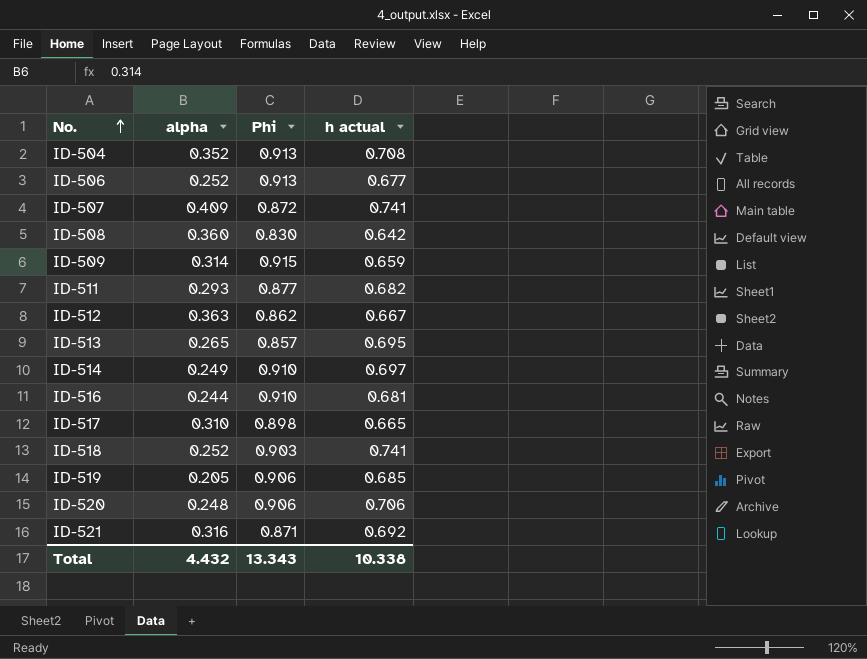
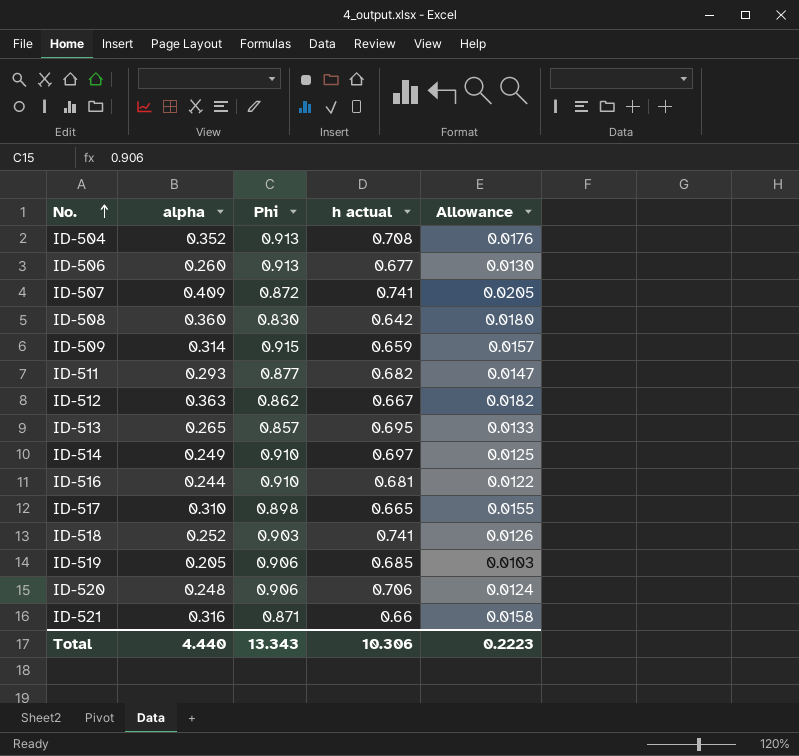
column Allowance | formula: none -> [alpha] * 0.05
ID-506 | alpha: 0.252 -> 0.260
ID-521 | h actual: 0.692 -> 0.66
Total | alpha: 4.432 -> 4.440
Total | h actual: 10.338 -> 10.306

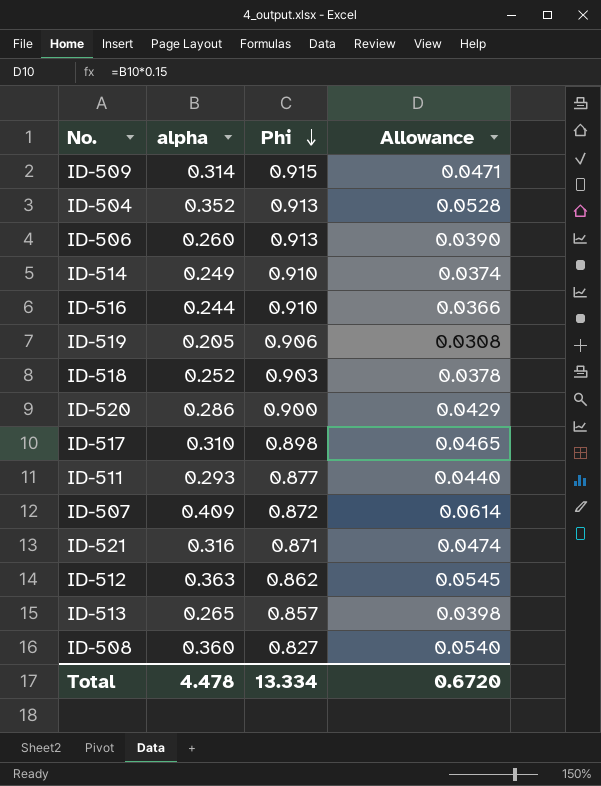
row order: No. ascending -> Phi descending
column h actual | position: 4 -> none
column Allowance | formula: [alpha] * 0.05 -> [alpha] * 0.15
ID-520 | alpha: 0.248 -> 0.286
ID-520 | Phi: 0.906 -> 0.900
ID-508 | Phi: 0.830 -> 0.827
Total | alpha: 4.440 -> 4.478
Total | Phi: 13.343 -> 13.334
Total | Allowance: 0.2223 -> 0.6720

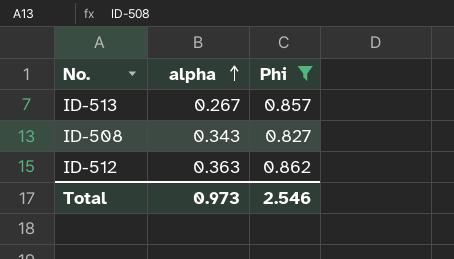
filter: none -> Phi <= 0.862
row order: Phi descending -> alpha ascending
column Allowance | formula: [alpha] * 0.15 -> none
ID-513 | alpha: 0.265 -> 0.267
ID-508 | alpha: 0.360 -> 0.343
Total | alpha: 4.478 -> 0.973
Total | Phi: 13.334 -> 2.546

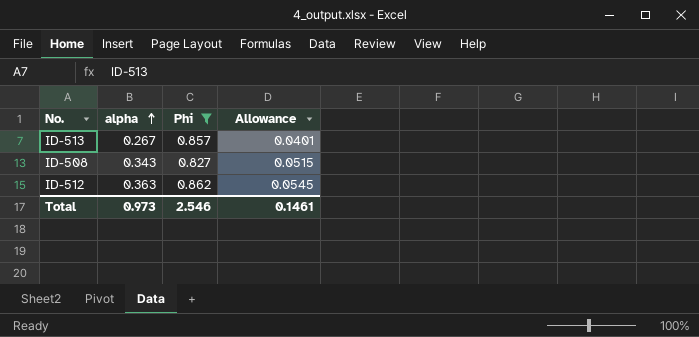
column Allowance | formula: none -> [alpha] * 0.15

